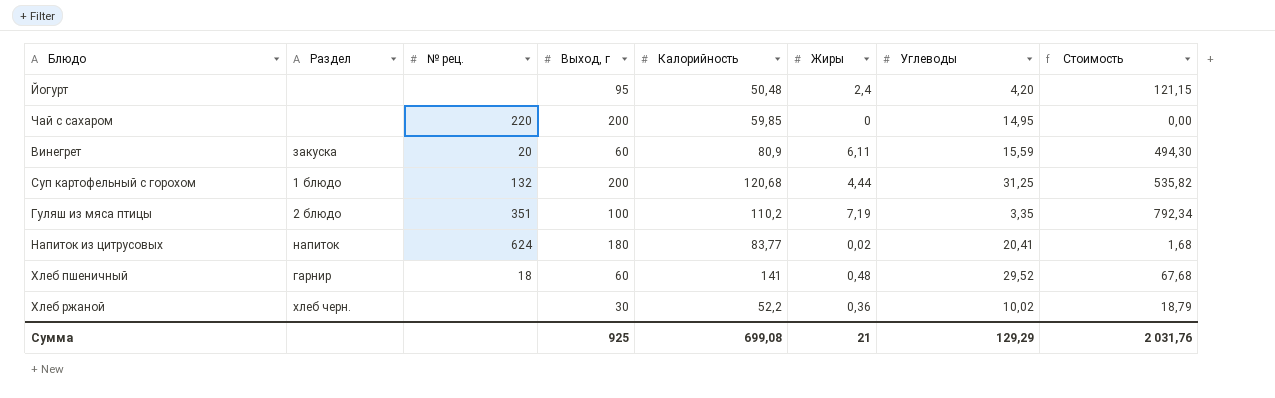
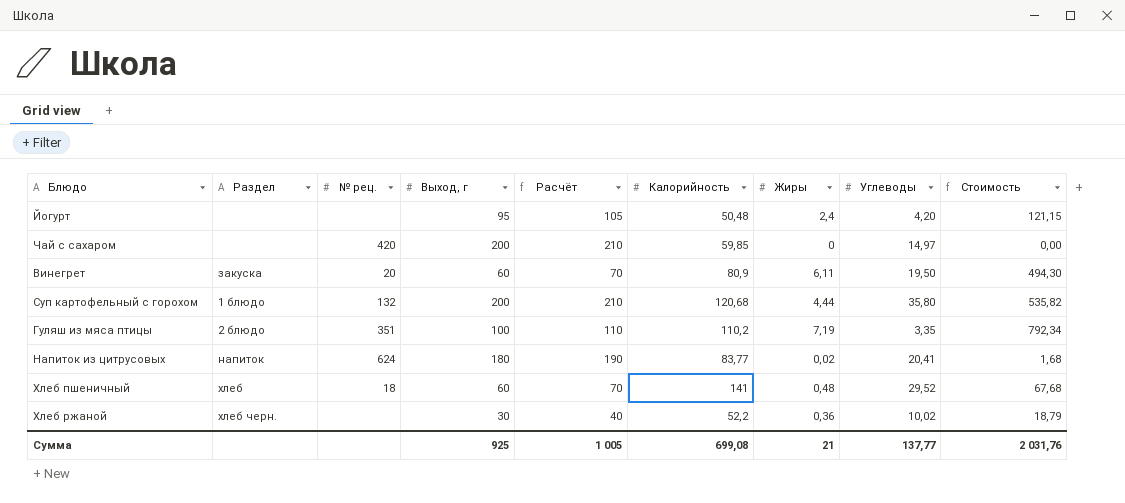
column Расчёт | formula: none -> [Выход, г] + 10
Чай с сахаром | № рец.: 220 -> 420
Чай с сахаром | Углеводы: 14,95 -> 14,97
Винегрет | Углеводы: 15,59 -> 19,50
Суп картофельный с горохом | Углеводы: 31,25 -> 35,80
Хлеб пшеничный | Раздел: гарнир -> хлеб
Сумма | Углеводы: 129,29 -> 137,77

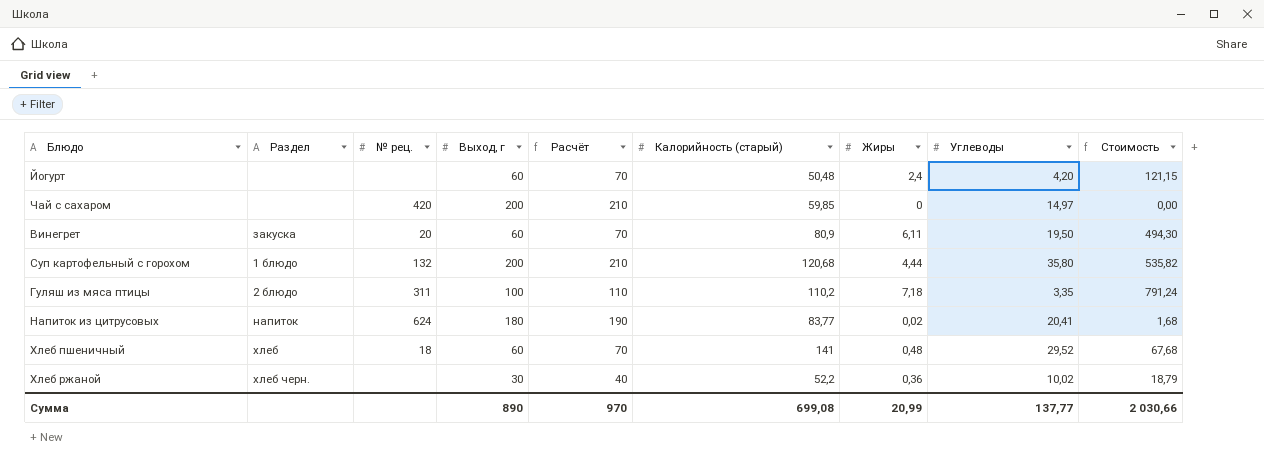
column name: Калорийность -> Калорийность (старый)
Йогурт | Выход, г: 95 -> 60
Йогурт | Расчёт: 105 -> 70
Гуляш из мяса птицы | № рец.: 351 -> 311
Гуляш из мяса птицы | Жиры: 7,19 -> 7,18
Гуляш из мяса птицы | Стоимость: 792,34 -> 791,24
Сумма | Выход, г: 925 -> 890
Сумма | Расчёт: 1 005 -> 970
Сумма | Жиры: 21 -> 20,99
Сумма | Стоимость: 2 031,76 -> 2 030,66

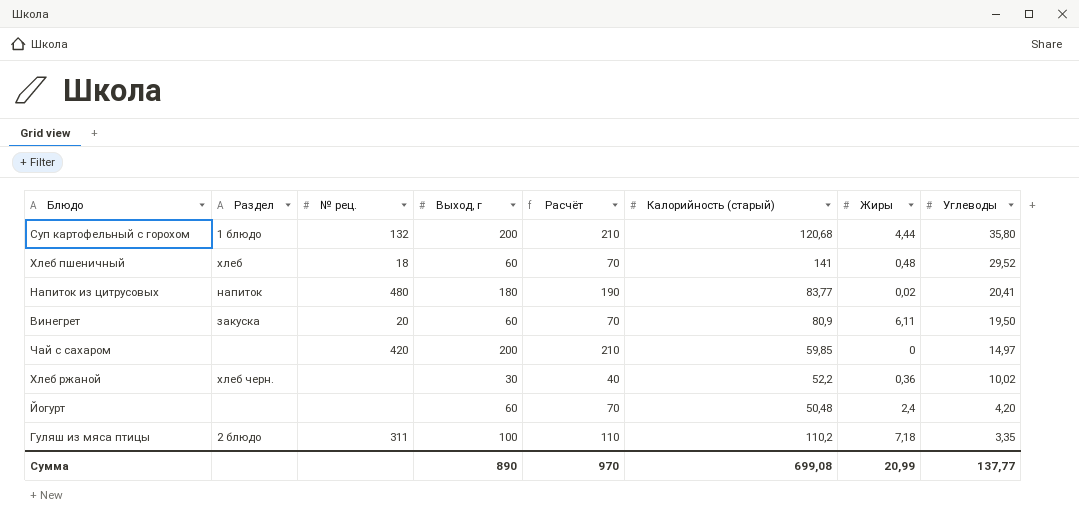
row order: none -> Углеводы descending
column Стоимость | formula: [Калорийность (старый)] * [Жиры] -> none
Напиток из цитрусовых | № рец.: 624 -> 480

